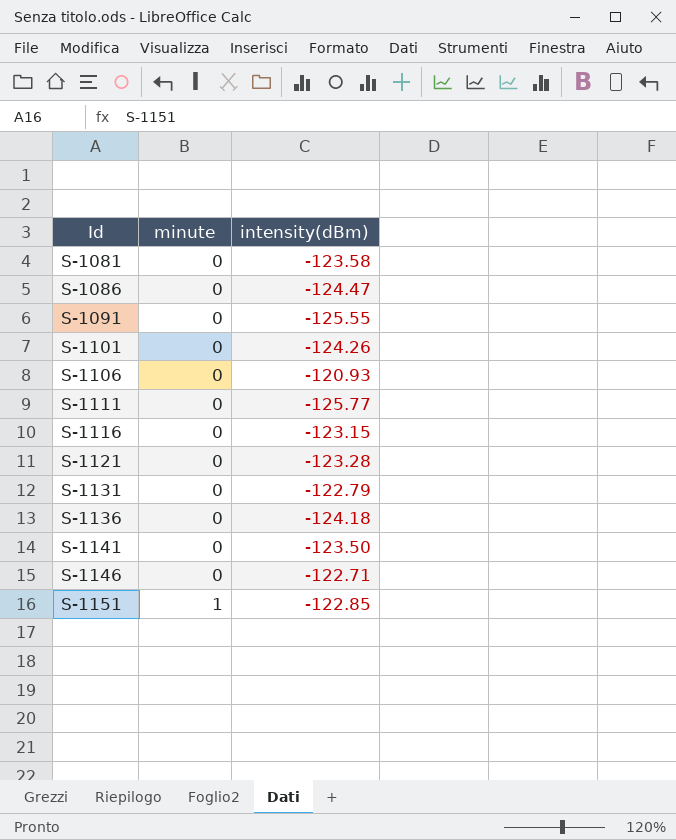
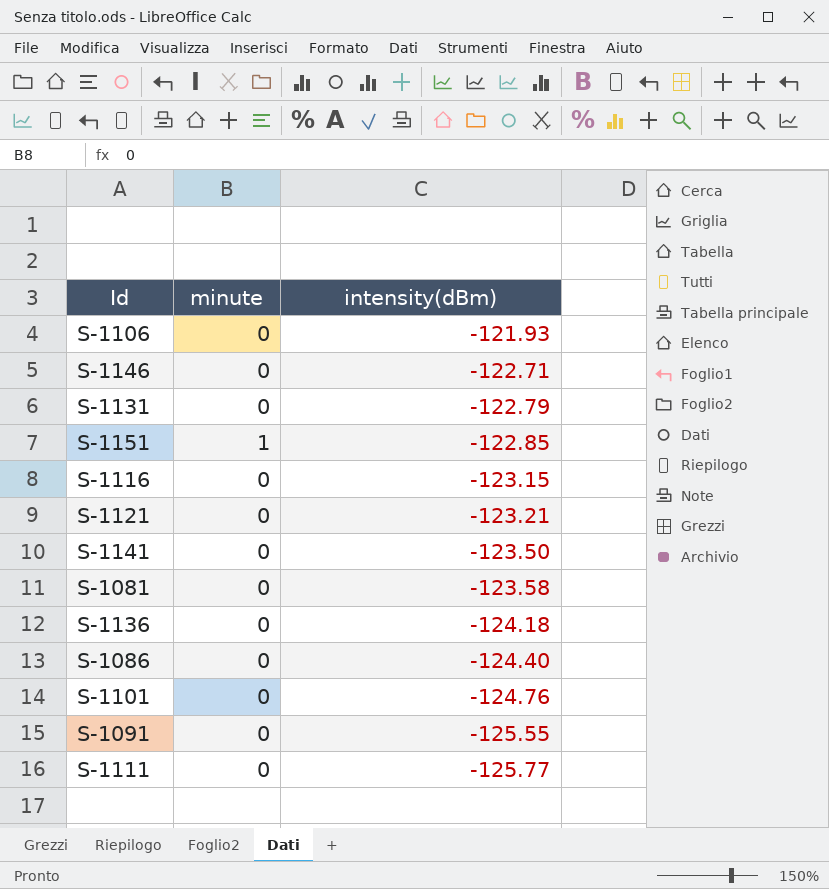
row order: Id ascending -> intensity(dBm) descending
S-1106 | intensity(dBm): -120.93 -> -121.93
S-1121 | intensity(dBm): -123.28 -> -123.21
S-1086 | intensity(dBm): -124.47 -> -124.40
S-1101 | intensity(dBm): -124.26 -> -124.76

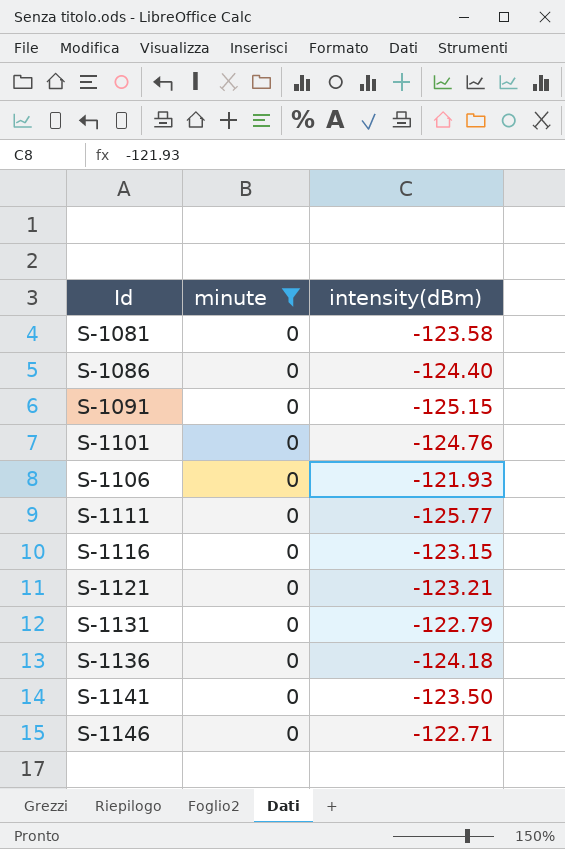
filter: none -> minute = 0
row order: intensity(dBm) descending -> Id ascending
S-1091 | intensity(dBm): -125.55 -> -125.15

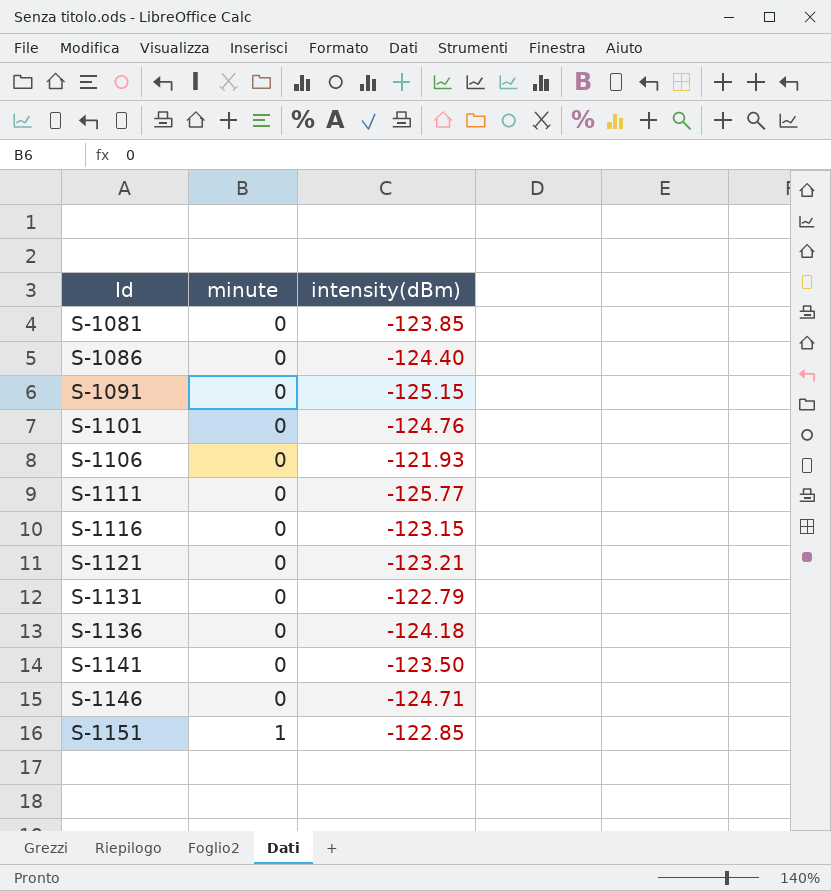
filter: minute = 0 -> none
S-1081 | intensity(dBm): -123.58 -> -123.85
S-1146 | intensity(dBm): -122.71 -> -124.71

